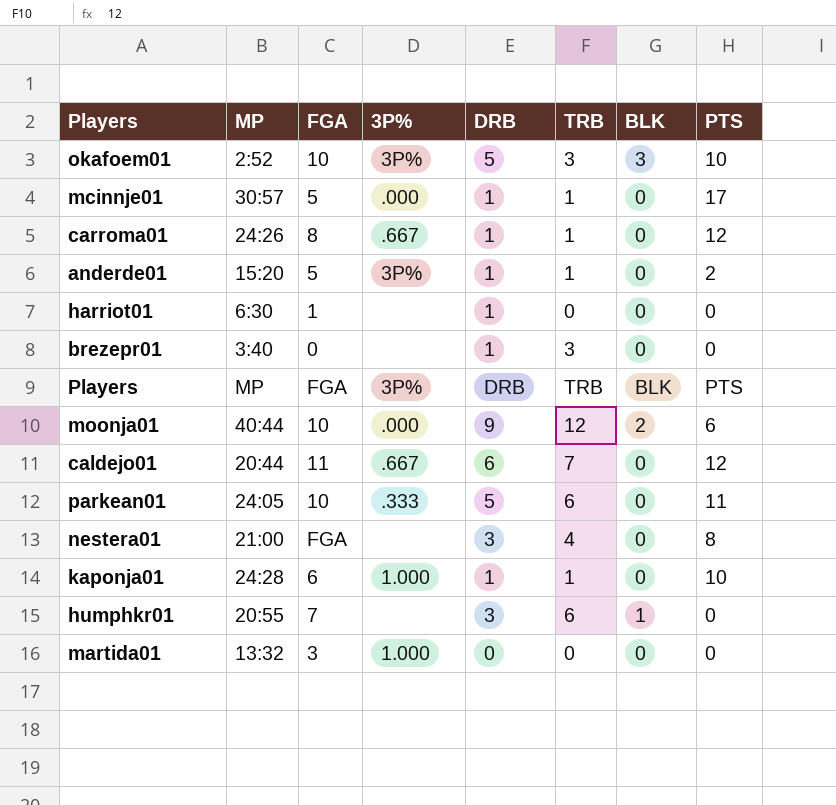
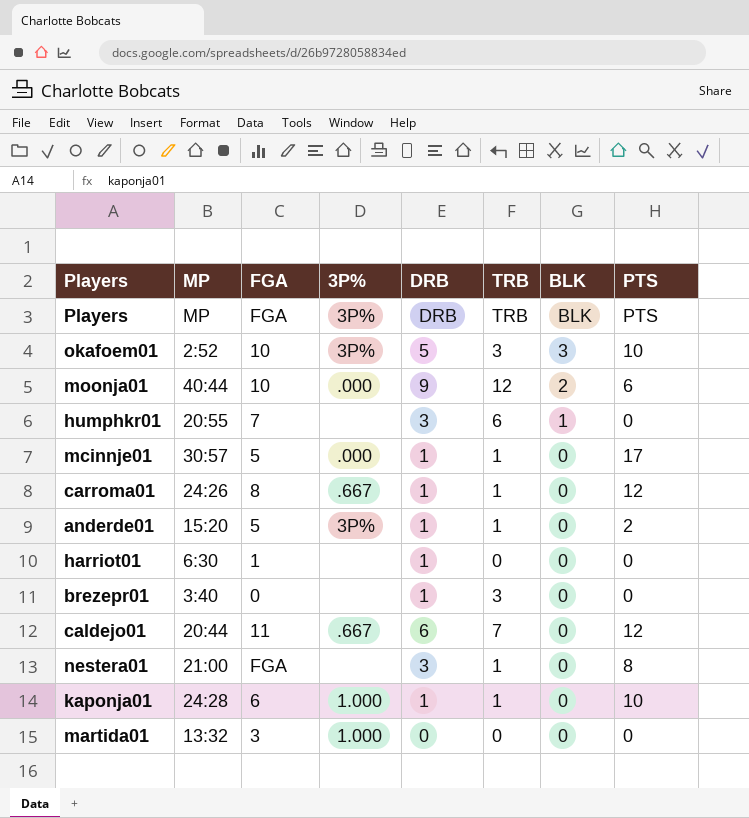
row order: none -> BLK descending
row parkean01: 24:05 | 10 | .333 | 5 | 6 | 0 | 11 -> none
nestera01 | TRB: 4 -> 1

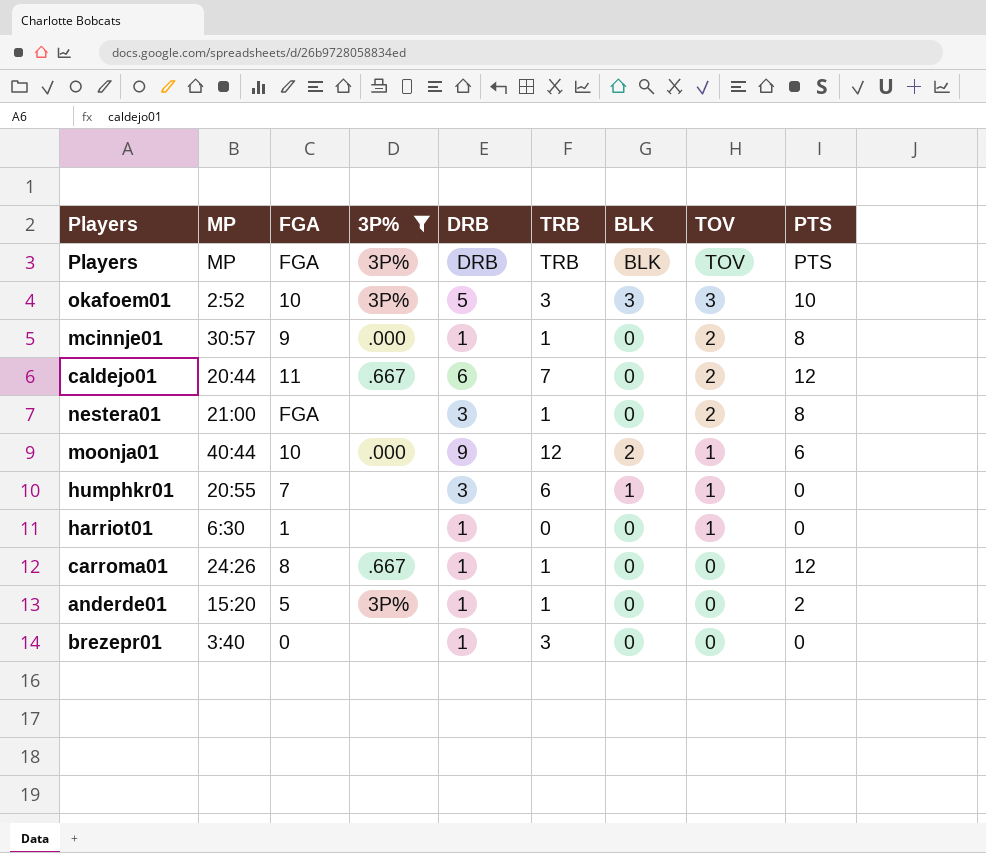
filter: none -> 3P% != 1.000
row order: BLK descending -> TOV descending
column TOV | position: none -> 8
mcinnje01 | FGA: 5 -> 9
mcinnje01 | PTS: 17 -> 8

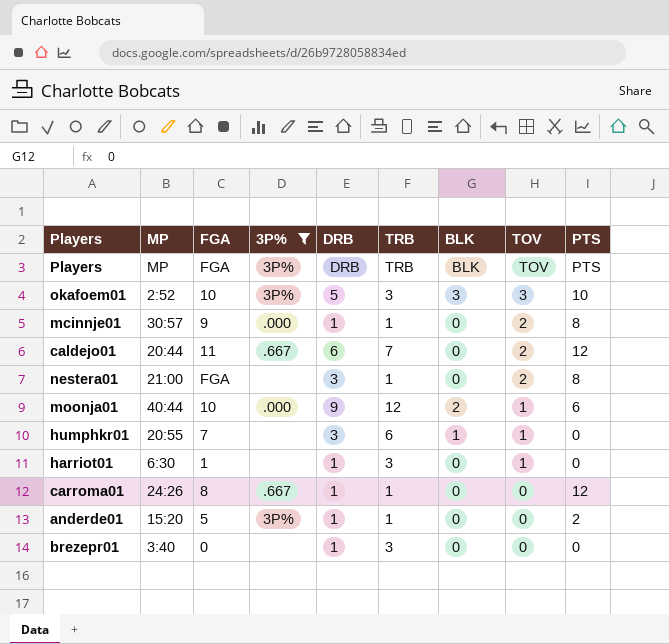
harriot01 | TRB: 0 -> 3

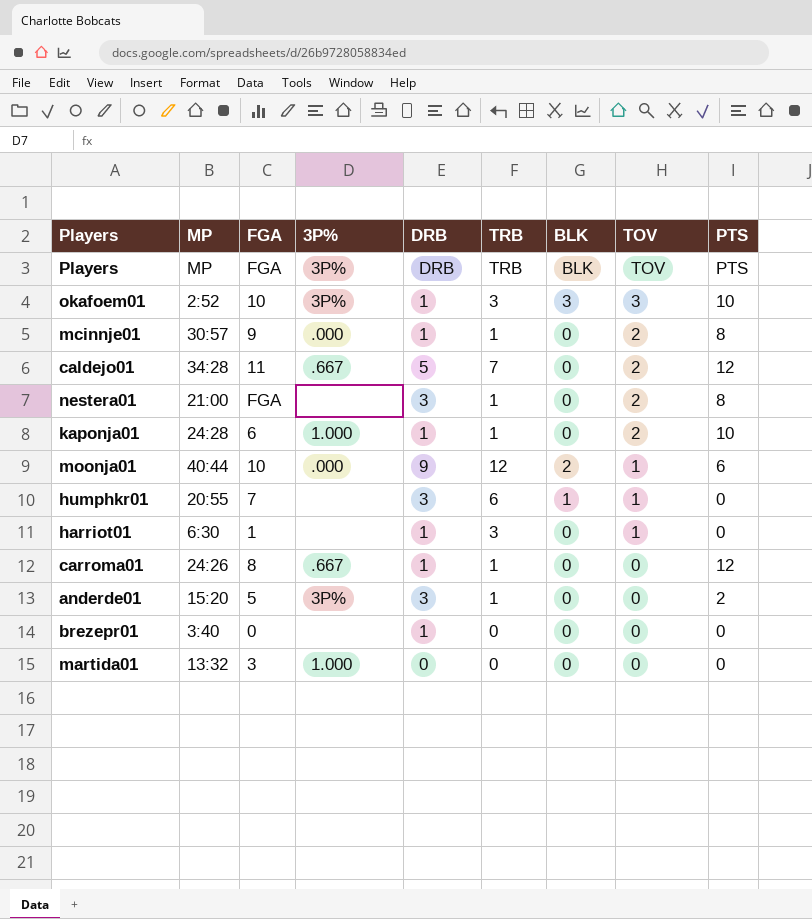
filter: 3P% != 1.000 -> none
okafoem01 | DRB: 5 -> 1
caldejo01 | MP: 20:44 -> 34:28
caldejo01 | DRB: 6 -> 5
anderde01 | DRB: 1 -> 3
brezepr01 | TRB: 3 -> 0

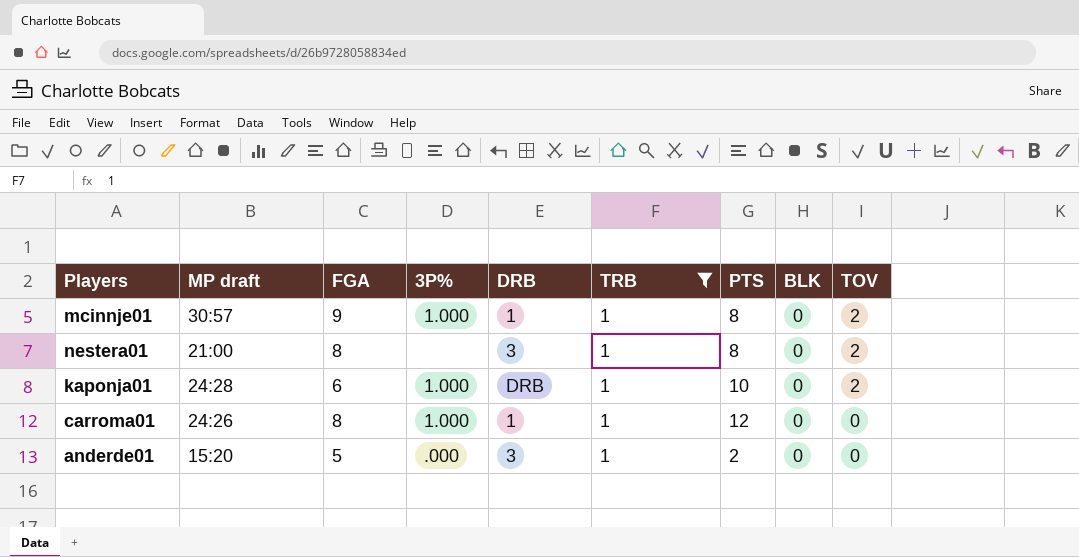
filter: none -> TRB = 1
column name: MP -> MP draft
column PTS | position: 9 -> 7
mcinnje01 | 3P%: .000 -> 1.000
nestera01 | FGA: FGA -> 8
kaponja01 | DRB: 1 -> DRB
carroma01 | 3P%: .667 -> 1.000
anderde01 | 3P%: 3P% -> .000

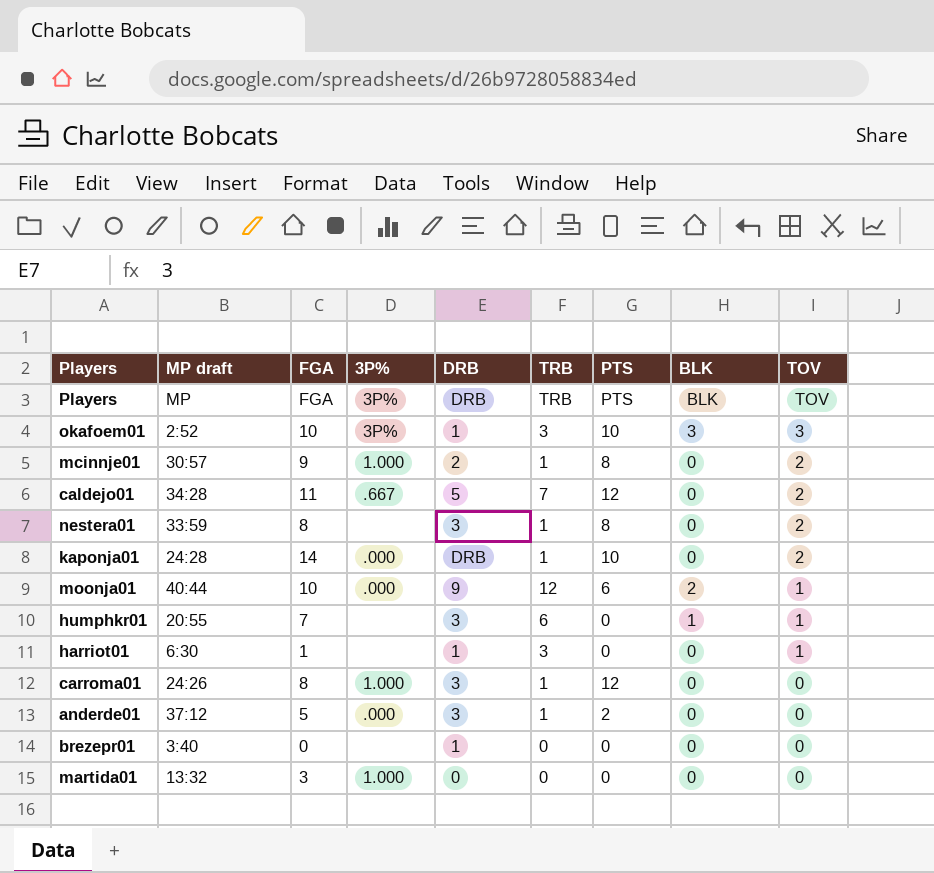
filter: TRB = 1 -> none
mcinnje01 | DRB: 1 -> 2
nestera01 | MP draft: 21:00 -> 33:59
kaponja01 | FGA: 6 -> 14
kaponja01 | 3P%: 1.000 -> .000
carroma01 | DRB: 1 -> 3
anderde01 | MP draft: 15:20 -> 37:12

